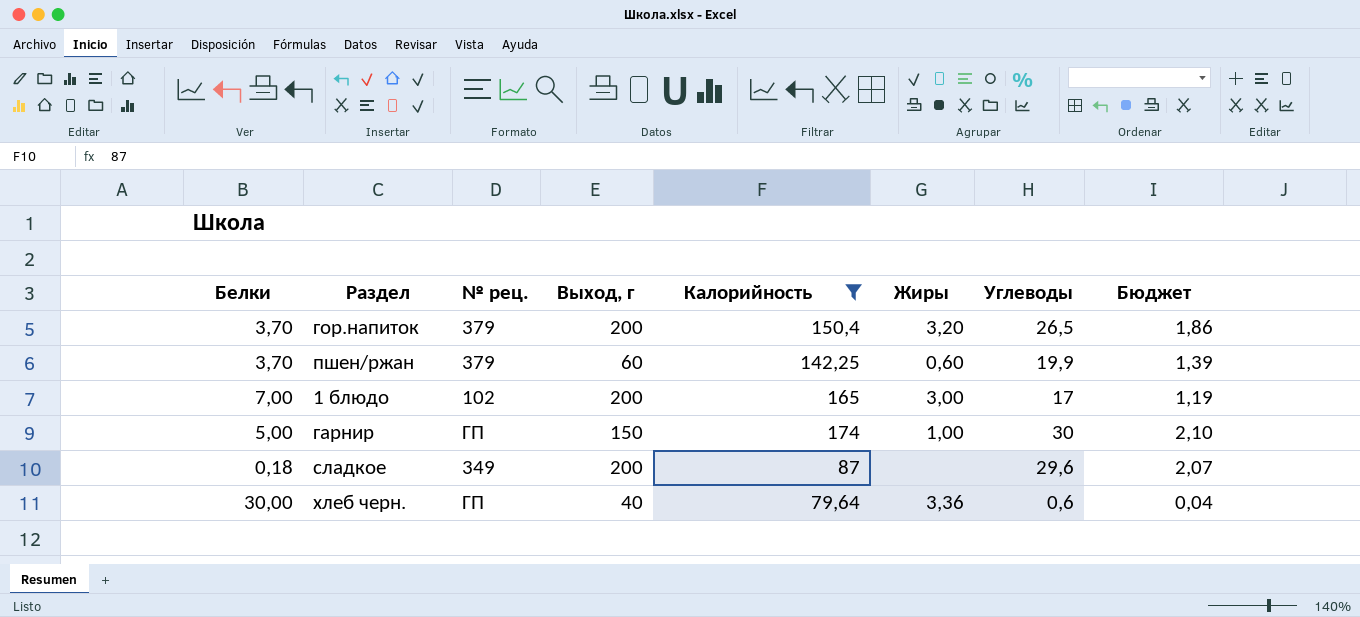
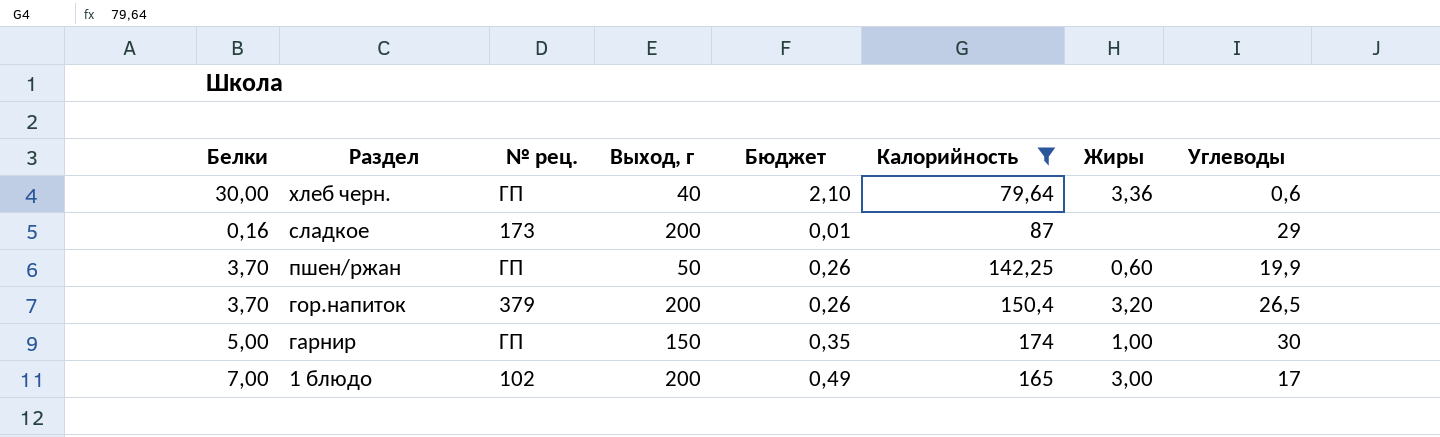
row order: none -> Раздел descending
column Бюджет | formula: [Углеводы] * 0,07 -> [Белки] * 0,07
column Бюджет | position: 8 -> 5
сладкое | Белки: 0,18 -> 0,16
сладкое | № рец.: 349 -> 173
сладкое | Углеводы: 29,6 -> 29
пшен/ржан | № рец.: 379 -> ГП
пшен/ржан | Выход, г: 60 -> 50

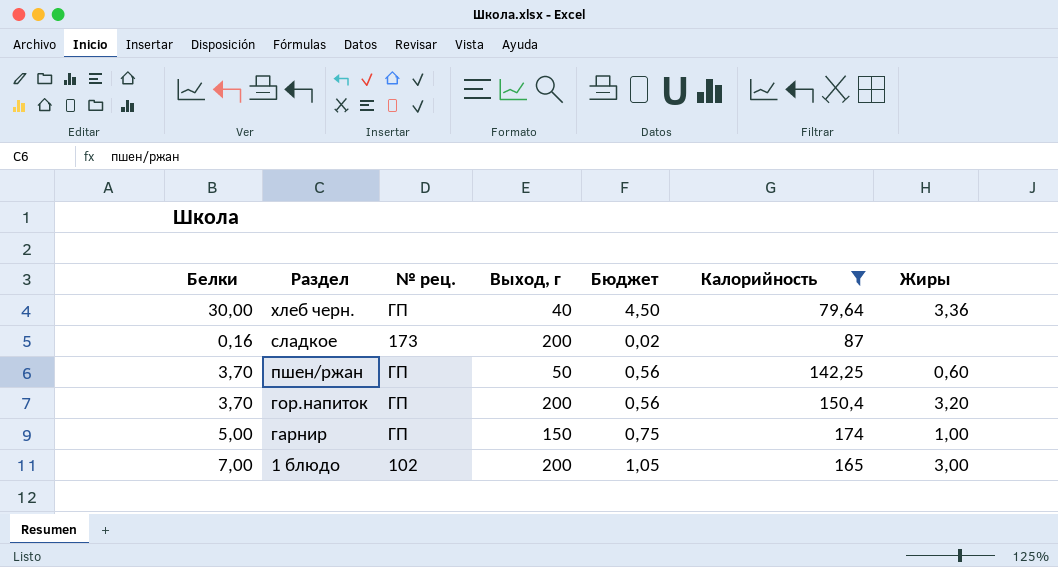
column Углеводы | position: 8 -> none
column Бюджет | formula: [Белки] * 0,07 -> [Белки] * 0,15
гор.напиток | № рец.: 379 -> ГП

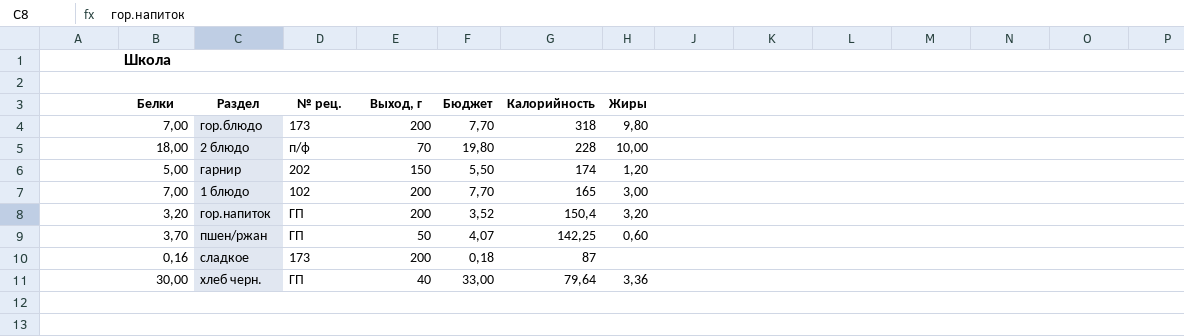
filter: Калорийность <= 174 -> none
row order: Раздел descending -> Калорийность descending
column Бюджет | formula: [Белки] * 0,15 -> [Белки] * 1,1
гарнир | № рец.: ГП -> 202
гарнир | Жиры: 1,00 -> 1,20
гор.напиток | Белки: 3,70 -> 3,20

